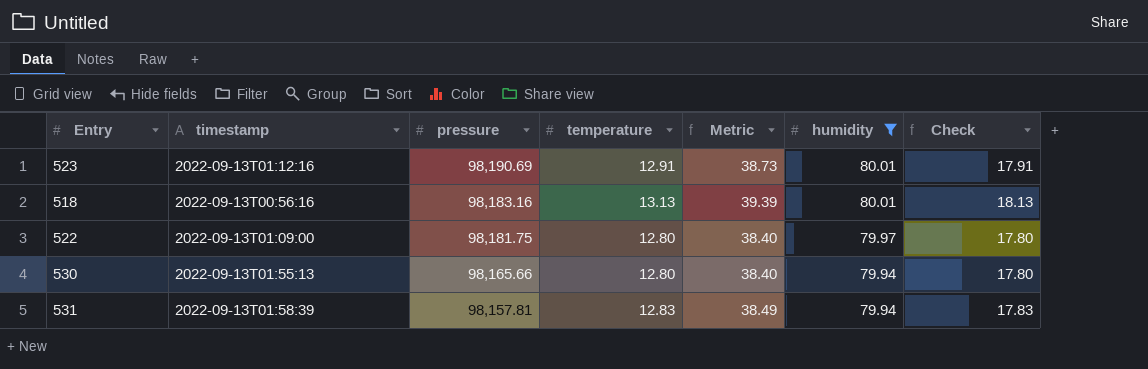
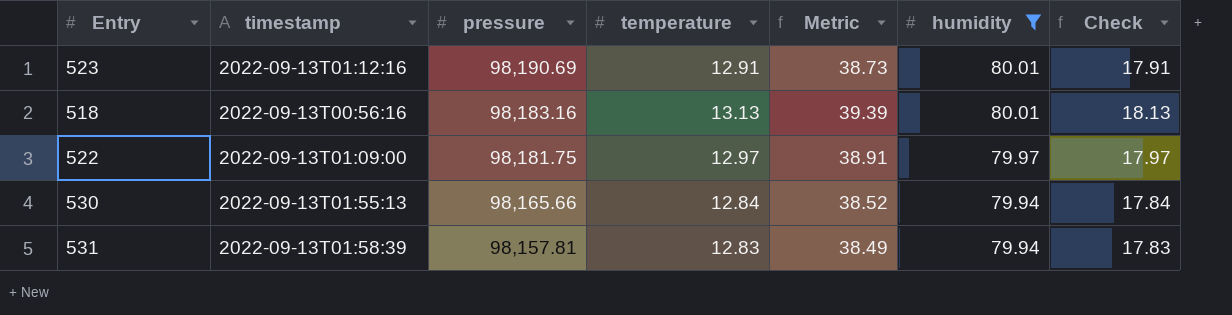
522 | temperature: 12.80 -> 12.97
522 | Metric: 38.40 -> 38.91
522 | Check: 17.80 -> 17.97
530 | temperature: 12.80 -> 12.84
530 | Metric: 38.40 -> 38.52
530 | Check: 17.80 -> 17.84

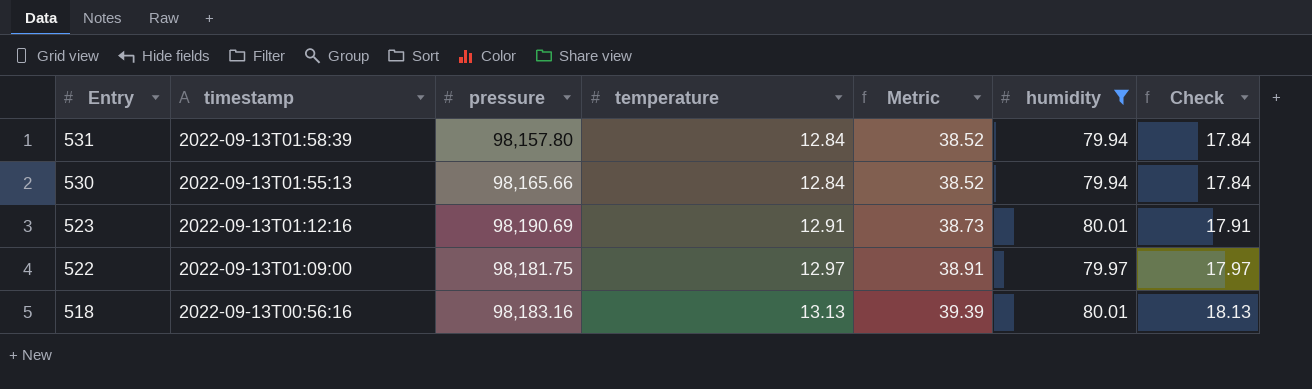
row order: pressure descending -> Entry descending
531 | pressure: 98,157.81 -> 98,157.80
531 | temperature: 12.83 -> 12.84
531 | Metric: 38.49 -> 38.52
531 | Check: 17.83 -> 17.84

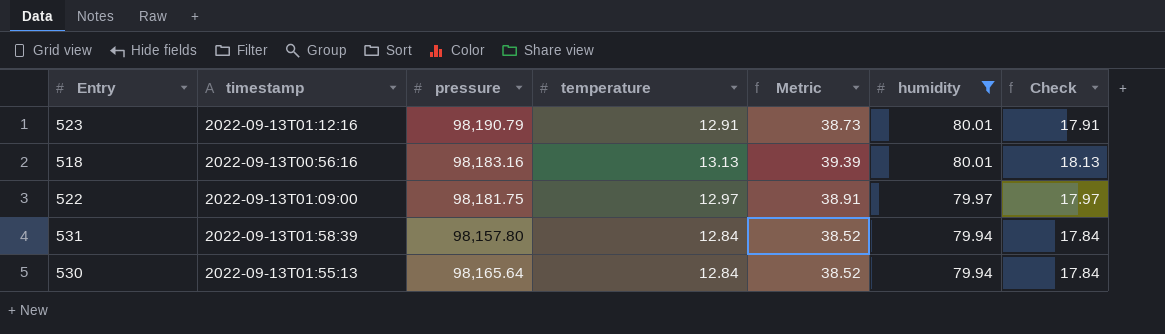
row order: Entry descending -> humidity descending
523 | pressure: 98,190.69 -> 98,190.79
530 | pressure: 98,165.66 -> 98,165.64

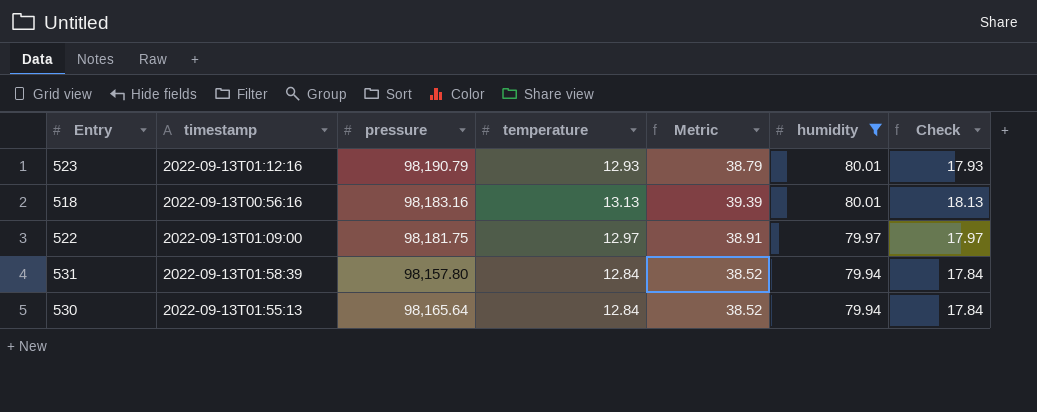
523 | temperature: 12.91 -> 12.93
523 | Metric: 38.73 -> 38.79
523 | Check: 17.91 -> 17.93

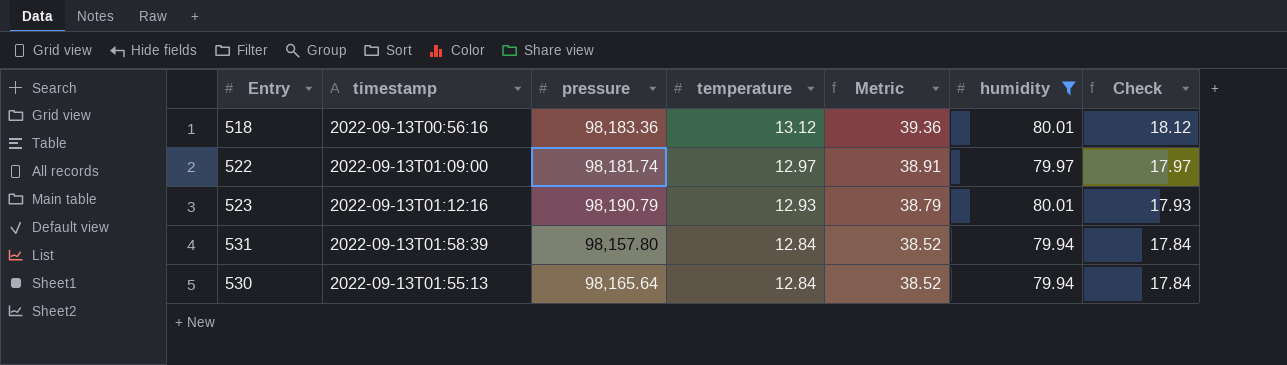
row order: humidity descending -> temperature descending
518 | pressure: 98,183.16 -> 98,183.36
518 | temperature: 13.13 -> 13.12
518 | Metric: 39.39 -> 39.36
518 | Check: 18.13 -> 18.12
522 | pressure: 98,181.75 -> 98,181.74

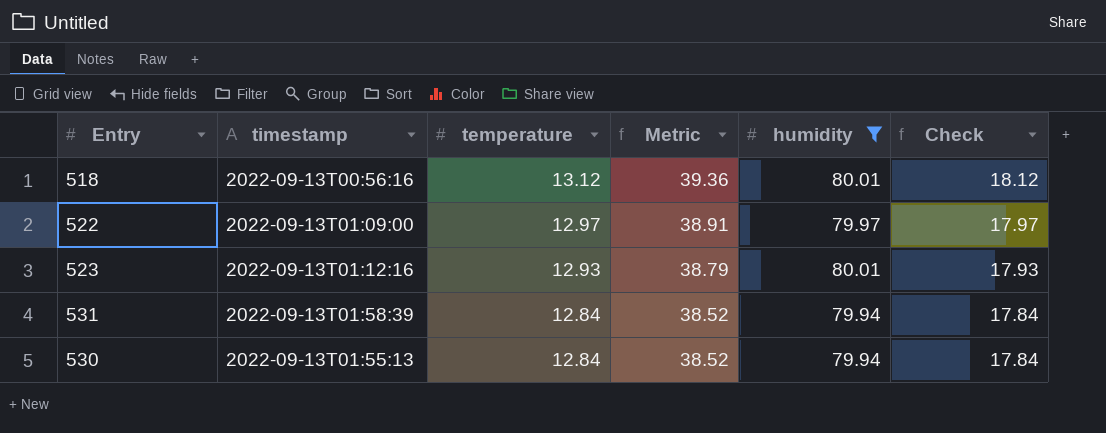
column pressure | position: 3 -> none

